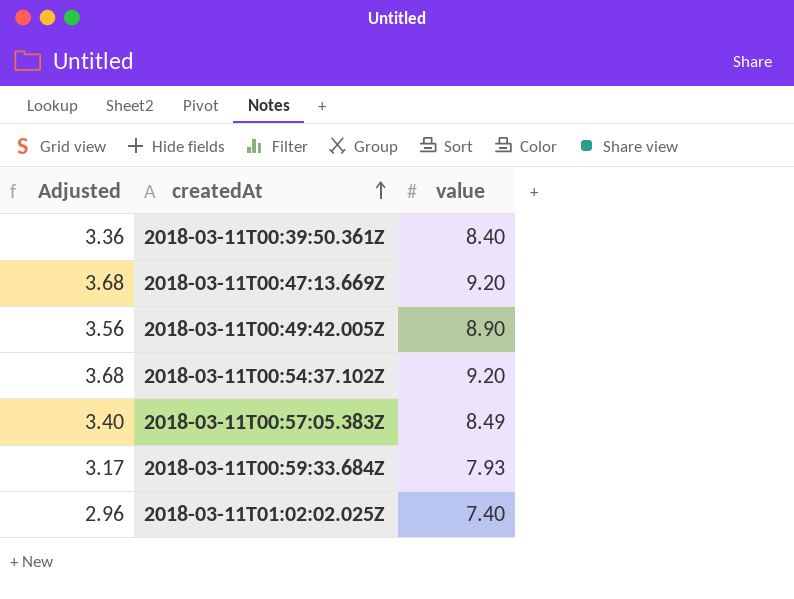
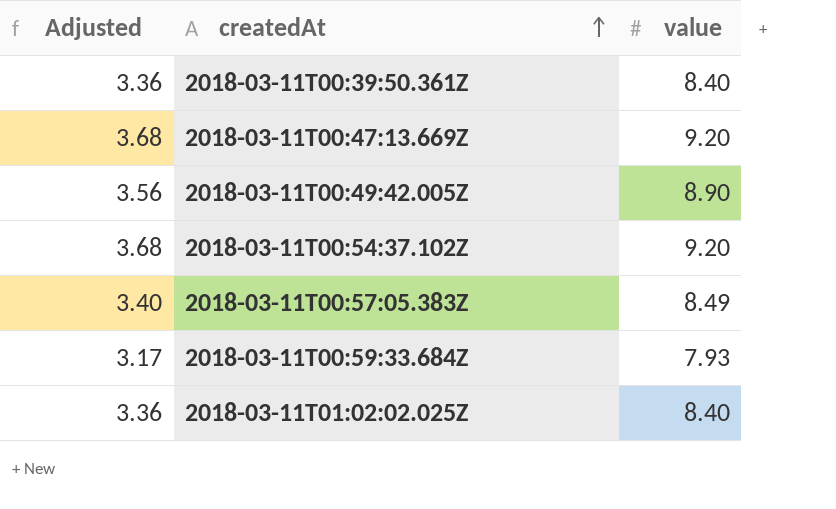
2018-03-11T01:02:02.025Z | Adjusted: 2.96 -> 3.36
2018-03-11T01:02:02.025Z | value: 7.40 -> 8.40

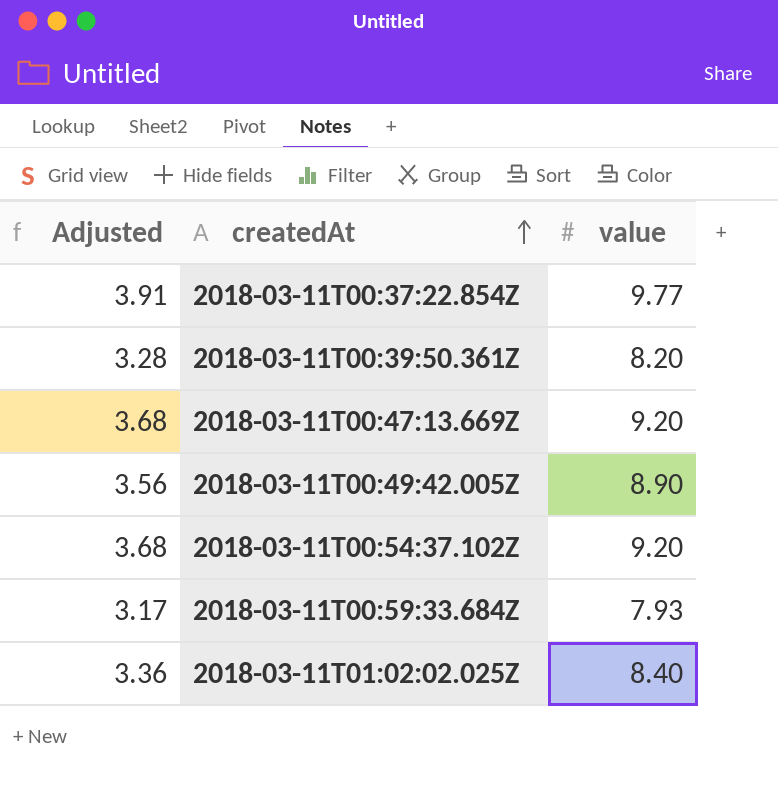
row 2018-03-11T00:57:05.383Z: 3.40 | 8.49 -> none
row 2018-03-11T00:37:22.854Z: none -> 3.91 | 9.77
2018-03-11T00:39:50.361Z | Adjusted: 3.36 -> 3.28
2018-03-11T00:39:50.361Z | value: 8.40 -> 8.20

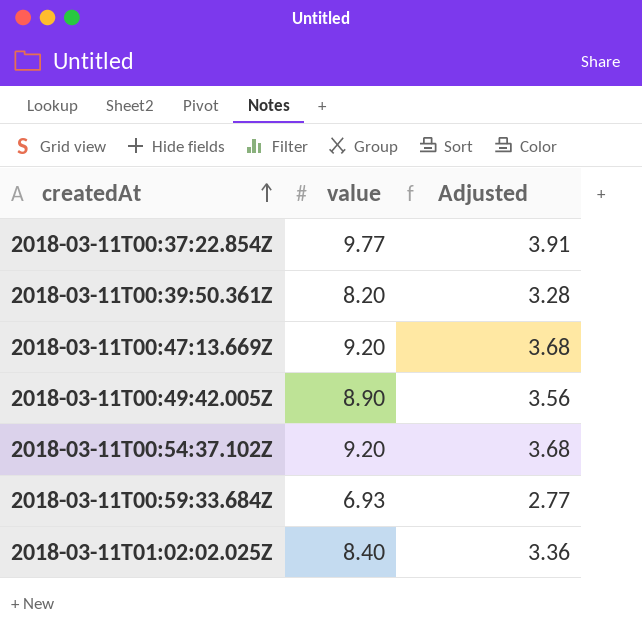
column Adjusted | position: 1 -> 3
2018-03-11T00:59:33.684Z | value: 7.93 -> 6.93
2018-03-11T00:59:33.684Z | Adjusted: 3.17 -> 2.77

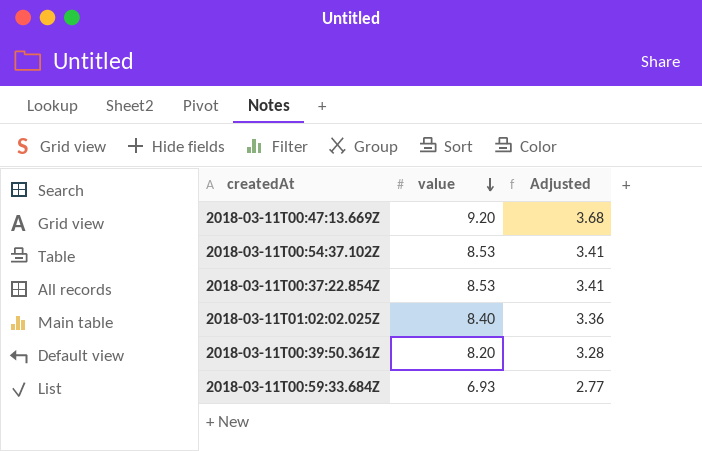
row order: createdAt ascending -> value descending
row 2018-03-11T00:49:42.005Z: 8.90 | 3.56 -> none
2018-03-11T00:54:37.102Z | value: 9.20 -> 8.53
2018-03-11T00:54:37.102Z | Adjusted: 3.68 -> 3.41
2018-03-11T00:37:22.854Z | value: 9.77 -> 8.53
2018-03-11T00:37:22.854Z | Adjusted: 3.91 -> 3.41

